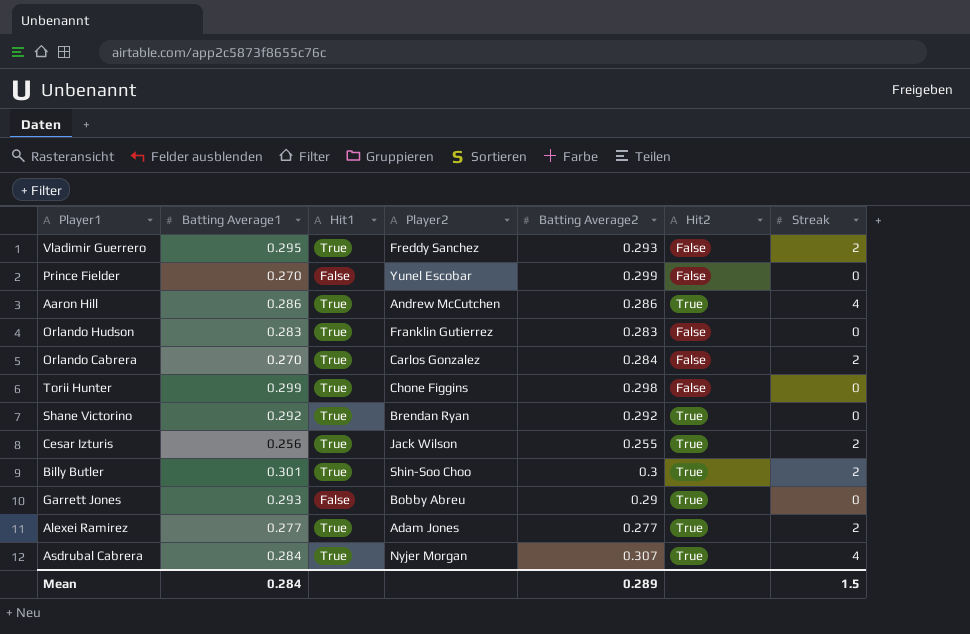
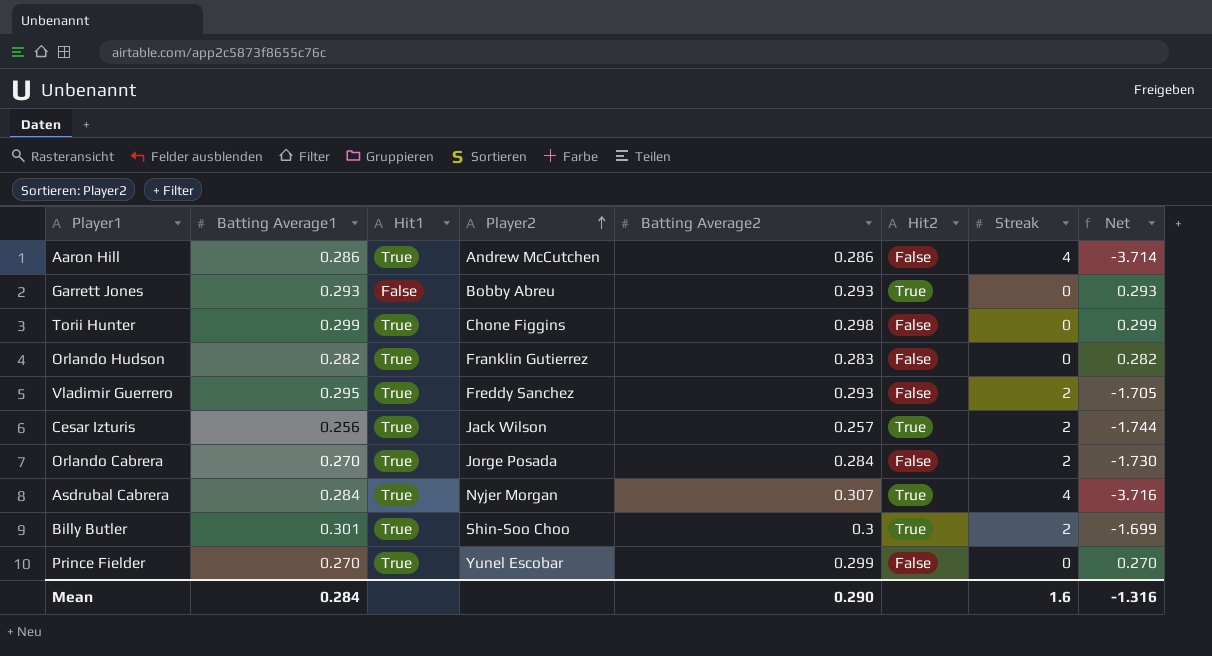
row order: none -> Player2 ascending
column Net | formula: none -> [Batting Average1] - [Streak]
row Shane Victorino: 0.292 | True | Brendan Ryan | 0.292 | True | 0 -> none
row Alexei Ramirez: 0.277 | True | Adam Jones | 0.277 | True | 2 -> none
Aaron Hill | Hit2: True -> False
Garrett Jones | Batting Average2: 0.29 -> 0.293
Orlando Hudson | Batting Average1: 0.283 -> 0.282
Cesar Izturis | Batting Average2: 0.255 -> 0.257
Orlando Cabrera | Player2: Carlos Gonzalez -> Jorge Posada
Prince Fielder | Hit1: False -> True
Mean | Batting Average2: 0.289 -> 0.290
Mean | Streak: 1.5 -> 1.6

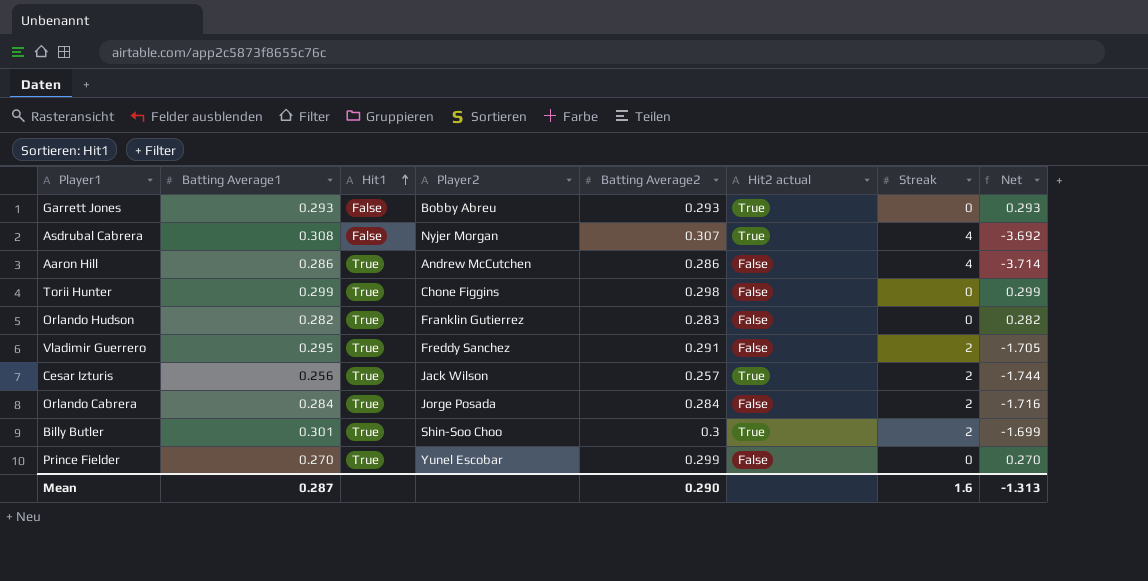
row order: Player2 ascending -> Hit1 ascending
column name: Hit2 -> Hit2 actual
Asdrubal Cabrera | Batting Average1: 0.284 -> 0.308
Asdrubal Cabrera | Hit1: True -> False
Asdrubal Cabrera | Net: -3.716 -> -3.692
Vladimir Guerrero | Batting Average2: 0.293 -> 0.291
Orlando Cabrera | Batting Average1: 0.270 -> 0.284
Orlando Cabrera | Net: -1.730 -> -1.716
Mean | Batting Average1: 0.284 -> 0.287
Mean | Net: -1.316 -> -1.313

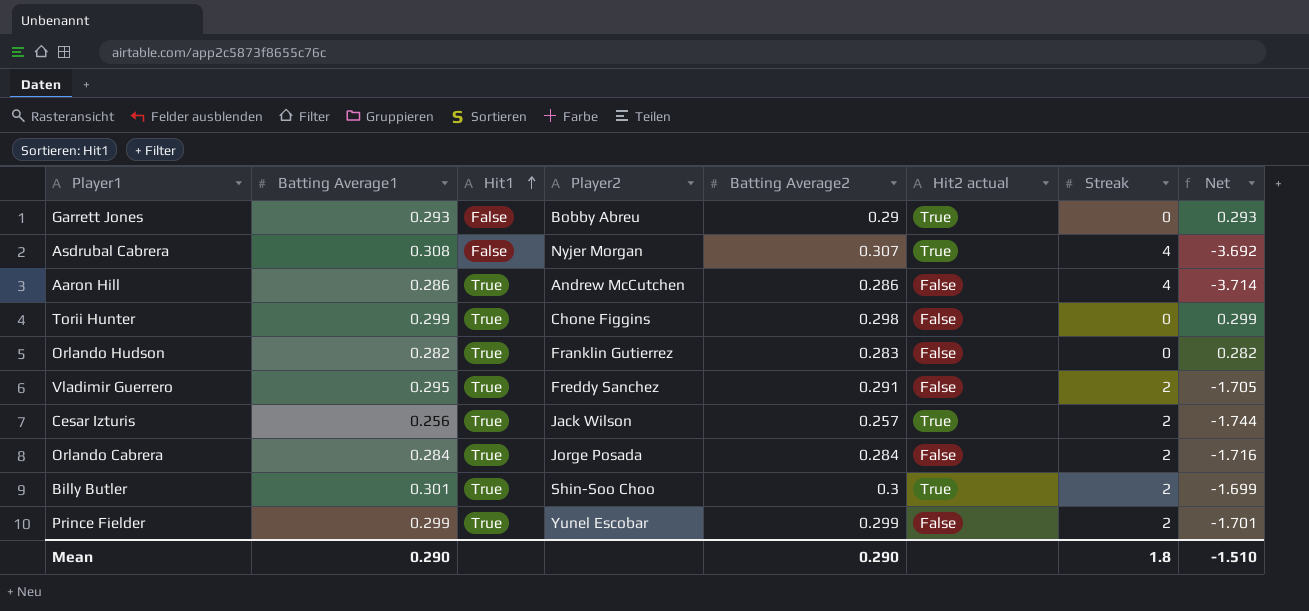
Garrett Jones | Batting Average2: 0.293 -> 0.29
Prince Fielder | Batting Average1: 0.270 -> 0.299
Prince Fielder | Streak: 0 -> 2
Prince Fielder | Net: 0.270 -> -1.701
Mean | Batting Average1: 0.287 -> 0.290
Mean | Streak: 1.6 -> 1.8
Mean | Net: -1.313 -> -1.510

